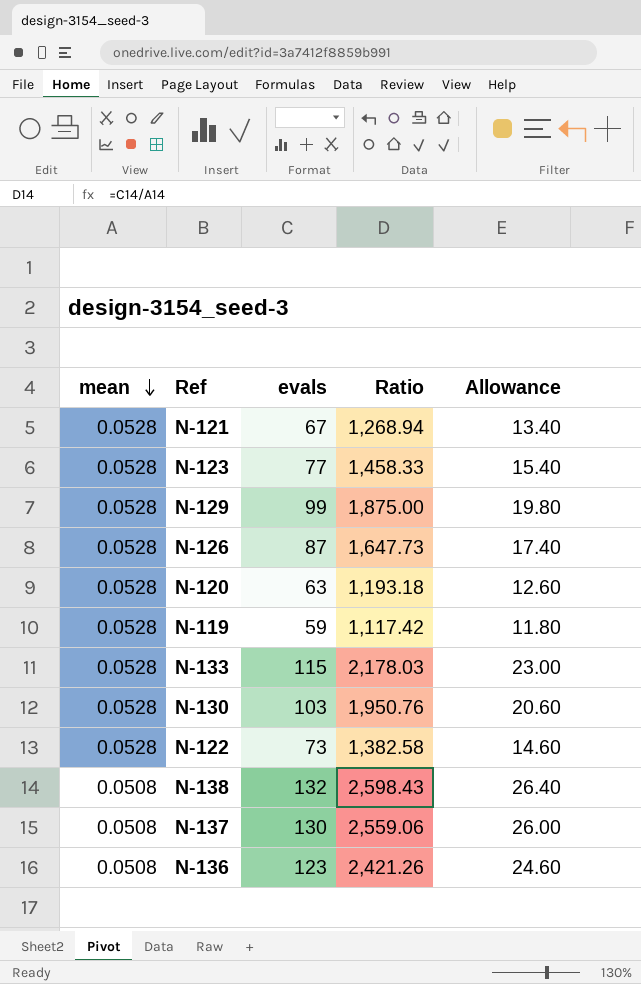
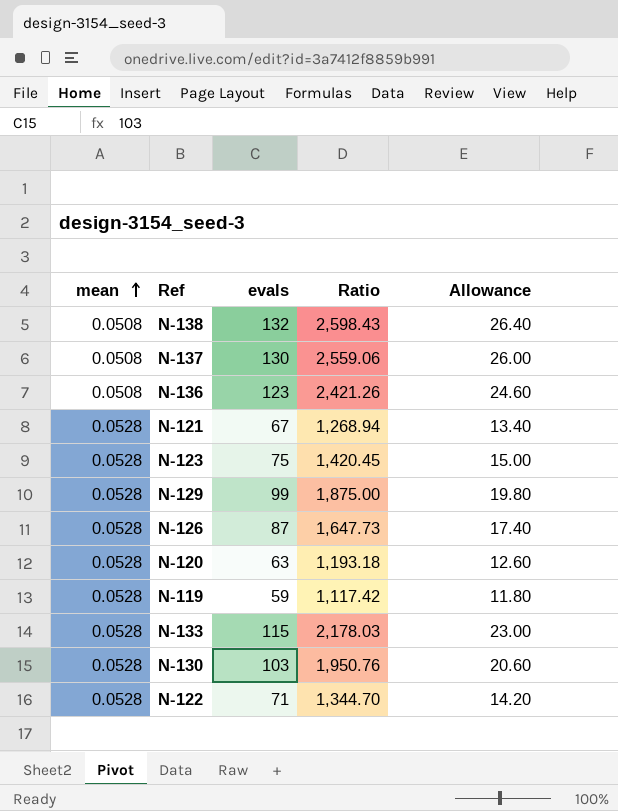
row order: mean descending -> mean ascending
N-123 | evals: 77 -> 75
N-123 | Ratio: 1,458.33 -> 1,420.45
N-123 | Allowance: 15.40 -> 15.00
N-122 | evals: 73 -> 71
N-122 | Ratio: 1,382.58 -> 1,344.70
N-122 | Allowance: 14.60 -> 14.20

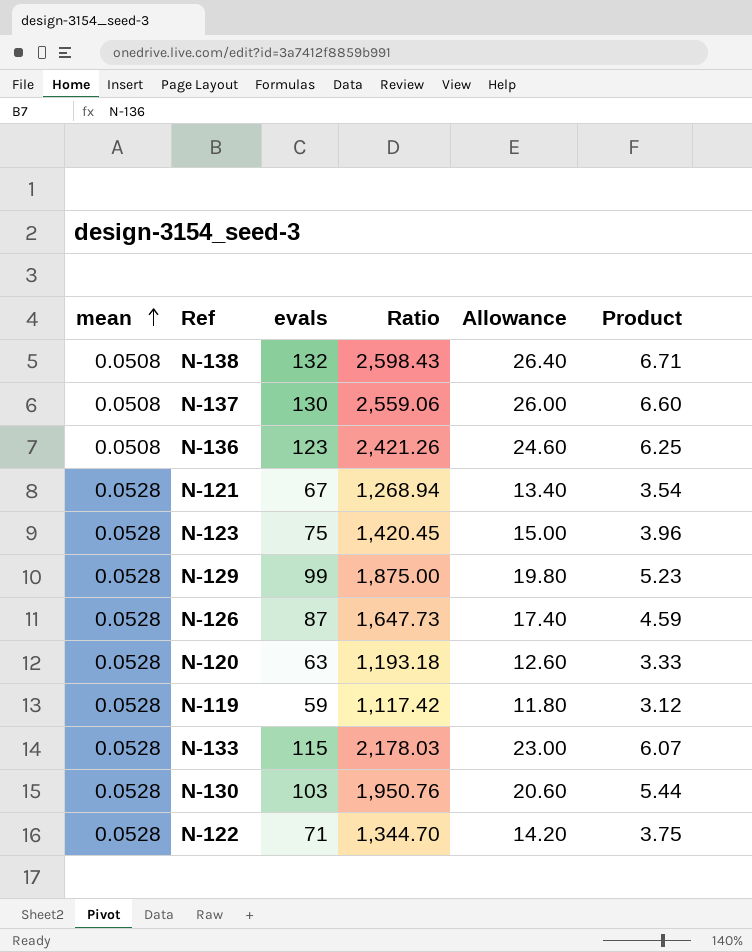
column Product | formula: none -> [mean] * [evals]

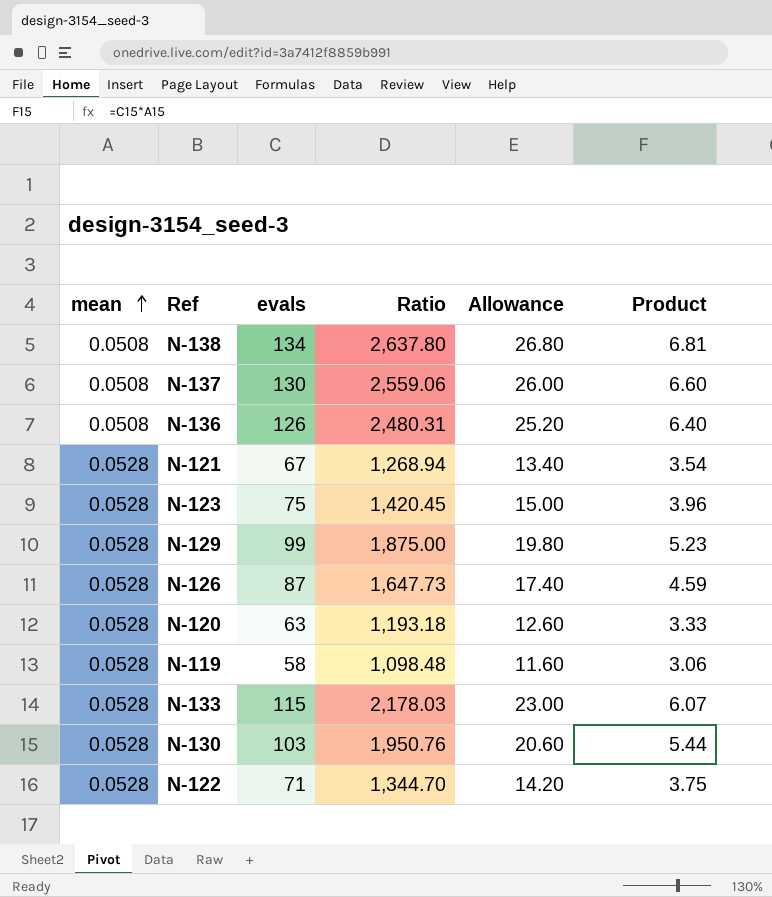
N-138 | evals: 132 -> 134
N-138 | Ratio: 2,598.43 -> 2,637.80
N-138 | Allowance: 26.40 -> 26.80
N-138 | Product: 6.71 -> 6.81
N-136 | evals: 123 -> 126
N-136 | Ratio: 2,421.26 -> 2,480.31
N-136 | Allowance: 24.60 -> 25.20
N-136 | Product: 6.25 -> 6.40
N-119 | evals: 59 -> 58
N-119 | Ratio: 1,117.42 -> 1,098.48
N-119 | Allowance: 11.80 -> 11.60
N-119 | Product: 3.12 -> 3.06

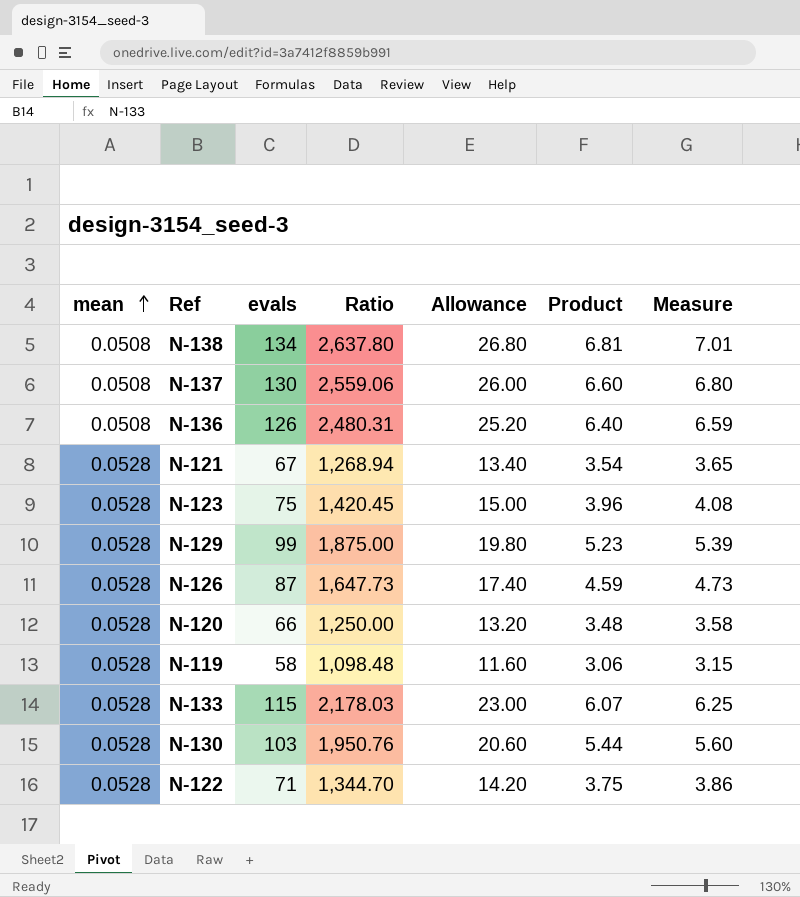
column Measure | formula: none -> [Product] * 1.03
N-120 | evals: 63 -> 66
N-120 | Ratio: 1,193.18 -> 1,250.00
N-120 | Allowance: 12.60 -> 13.20
N-120 | Product: 3.33 -> 3.48

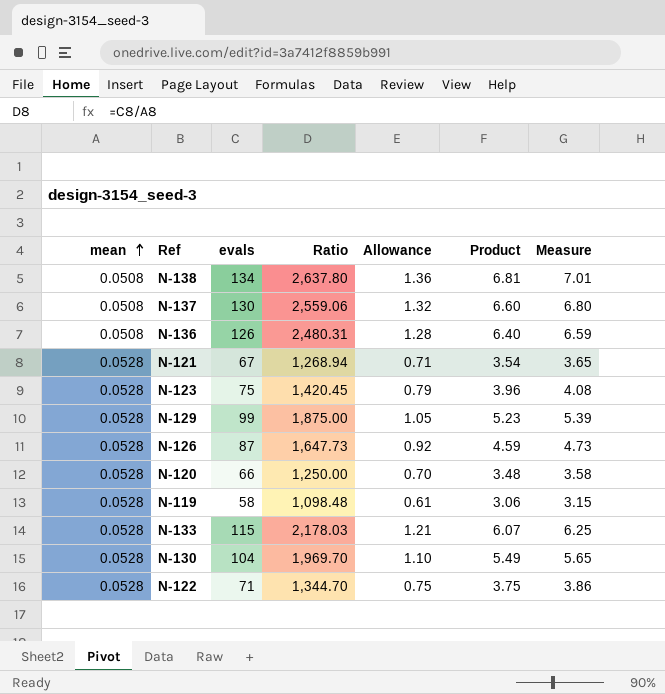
column Allowance | formula: [evals] * 0.2 -> [Product] * 0.2
N-130 | evals: 103 -> 104
N-130 | Ratio: 1,950.76 -> 1,969.70
N-130 | Product: 5.44 -> 5.49
N-130 | Measure: 5.60 -> 5.65

